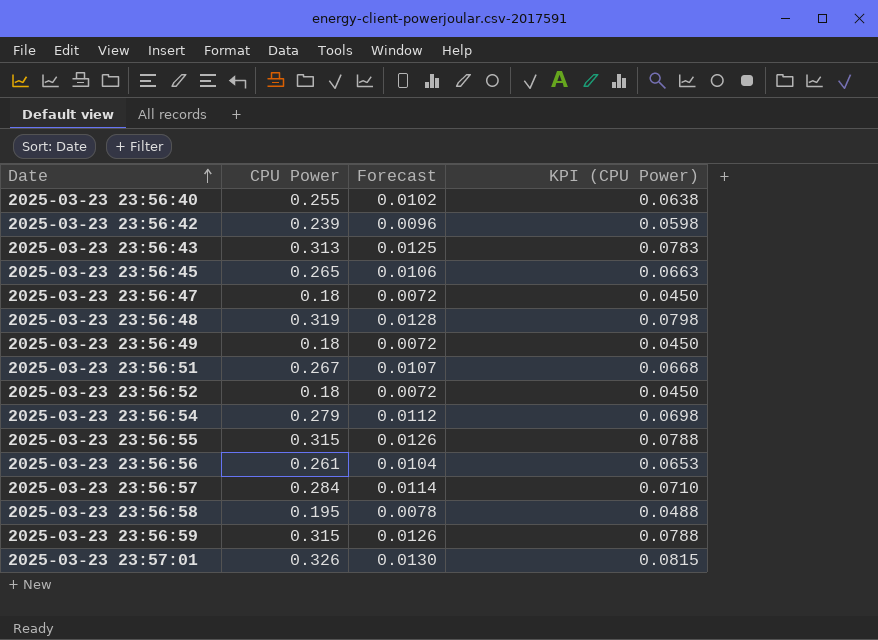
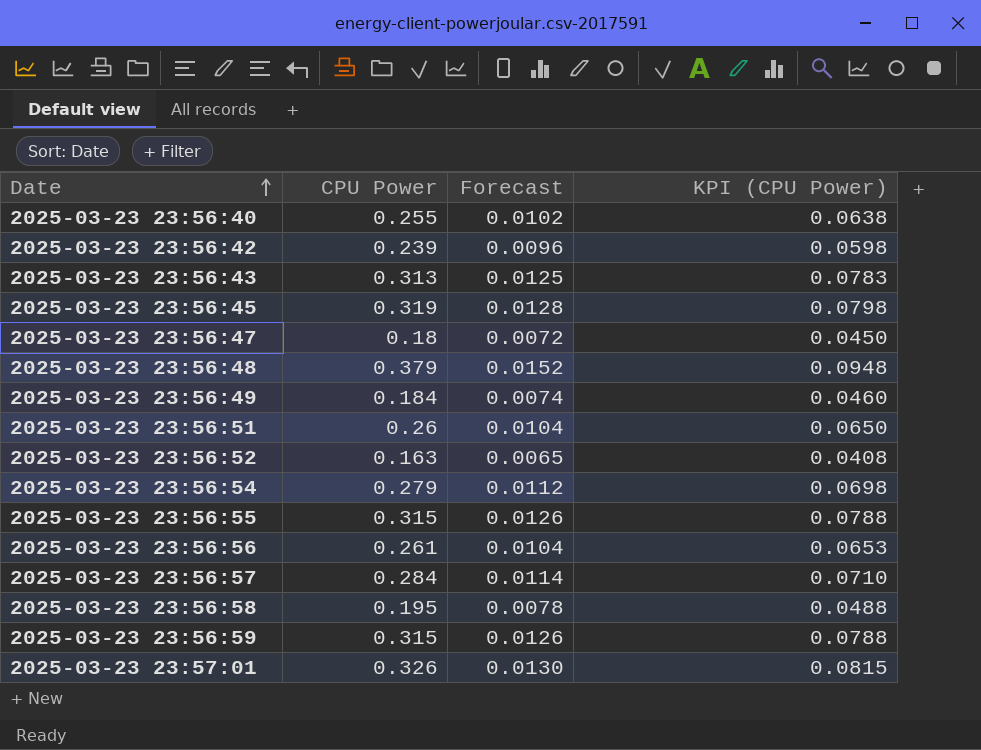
2025-03-23 23:56:45 | CPU Power: 0.265 -> 0.319
2025-03-23 23:56:45 | Forecast: 0.0106 -> 0.0128
2025-03-23 23:56:45 | KPI (CPU Power): 0.0663 -> 0.0798
2025-03-23 23:56:48 | CPU Power: 0.319 -> 0.379
2025-03-23 23:56:48 | Forecast: 0.0128 -> 0.0152
2025-03-23 23:56:48 | KPI (CPU Power): 0.0798 -> 0.0948
2025-03-23 23:56:49 | CPU Power: 0.18 -> 0.184
2025-03-23 23:56:49 | Forecast: 0.0072 -> 0.0074
2025-03-23 23:56:49 | KPI (CPU Power): 0.0450 -> 0.0460
2025-03-23 23:56:51 | CPU Power: 0.267 -> 0.26
2025-03-23 23:56:51 | Forecast: 0.0107 -> 0.0104
2025-03-23 23:56:51 | KPI (CPU Power): 0.0668 -> 0.0650
2025-03-23 23:56:52 | CPU Power: 0.18 -> 0.163
2025-03-23 23:56:52 | Forecast: 0.0072 -> 0.0065
2025-03-23 23:56:52 | KPI (CPU Power): 0.0450 -> 0.0408

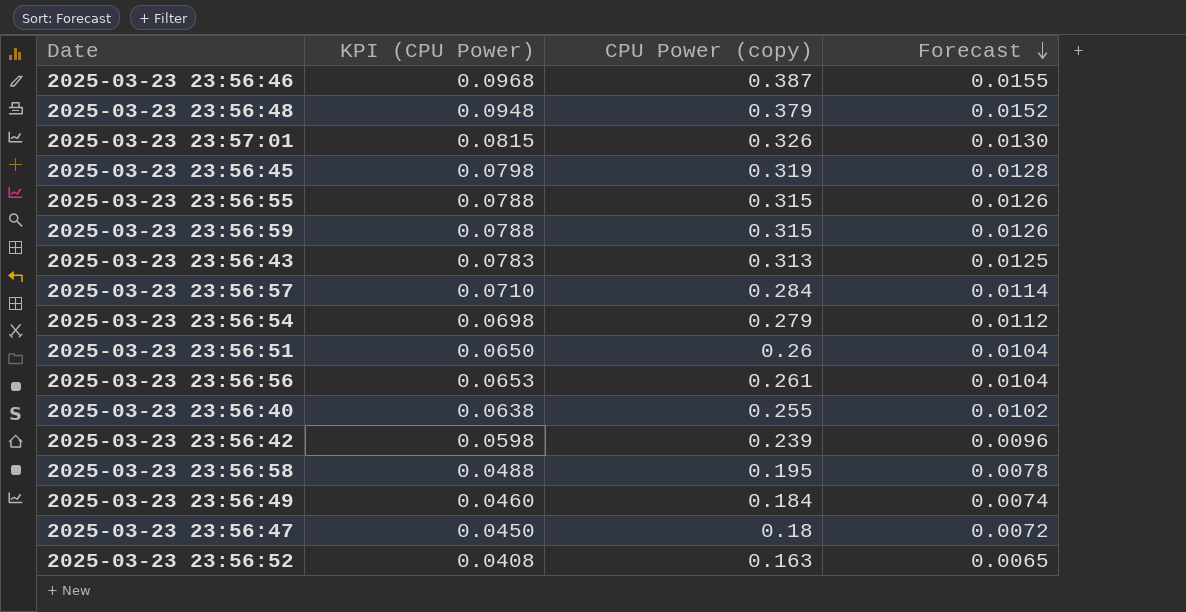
row order: Date ascending -> Forecast descending
column KPI (CPU Power) | position: 4 -> 2
column name: CPU Power -> CPU Power (copy)
row 2025-03-23 23:56:46: none -> 0.0968 | 0.387 | 0.0155

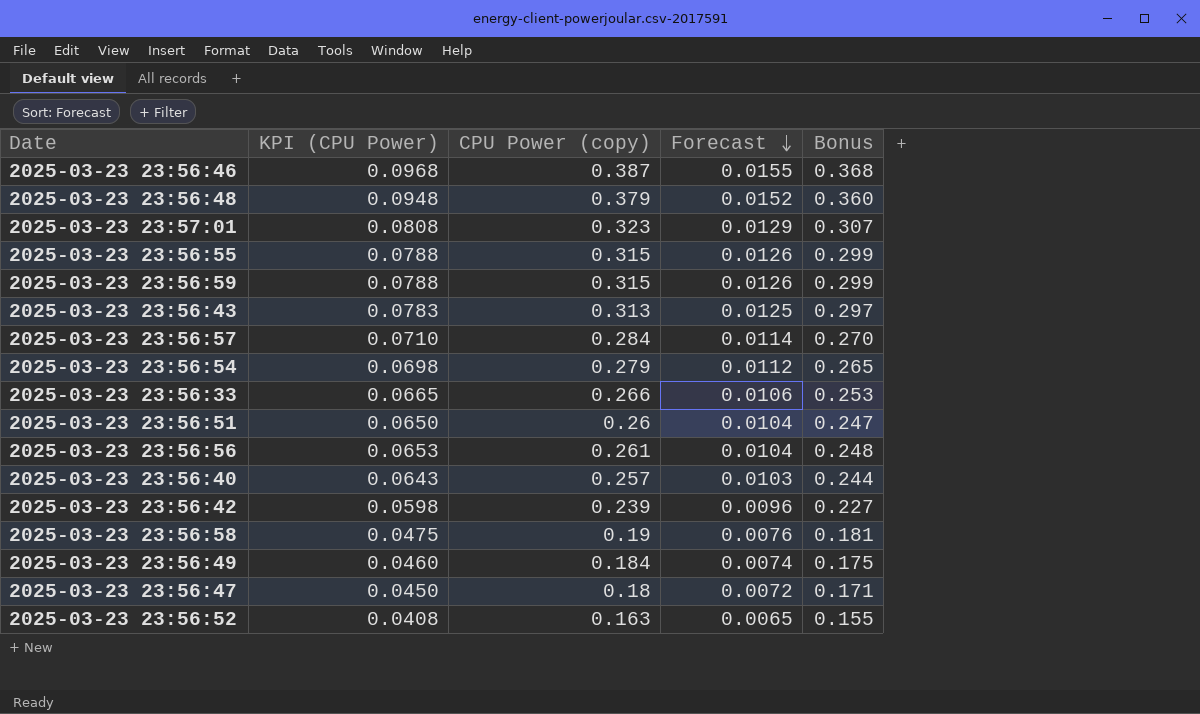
column Bonus | formula: none -> [CPU Power (copy)] * 0.95
row 2025-03-23 23:56:45: 0.0798 | 0.319 | 0.0128 -> none
2025-03-23 23:57:01 | KPI (CPU Power): 0.0815 -> 0.0808
2025-03-23 23:57:01 | CPU Power (copy): 0.326 -> 0.323
2025-03-23 23:57:01 | Forecast: 0.0130 -> 0.0129
row 2025-03-23 23:56:33: none -> 0.0665 | 0.266 | 0.0106 | 0.253
2025-03-23 23:56:40 | KPI (CPU Power): 0.0638 -> 0.0643
2025-03-23 23:56:40 | CPU Power (copy): 0.255 -> 0.257
2025-03-23 23:56:40 | Forecast: 0.0102 -> 0.0103
2025-03-23 23:56:58 | KPI (CPU Power): 0.0488 -> 0.0475
2025-03-23 23:56:58 | CPU Power (copy): 0.195 -> 0.19
2025-03-23 23:56:58 | Forecast: 0.0078 -> 0.0076

